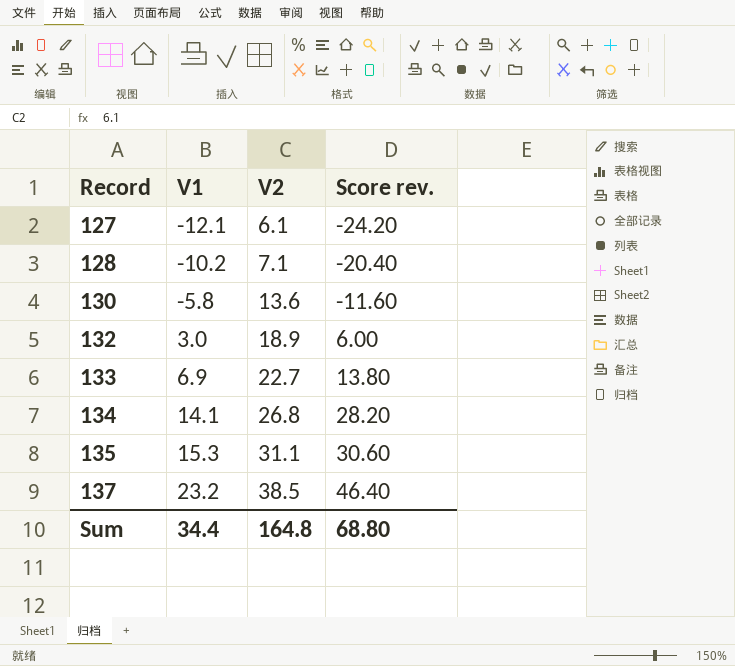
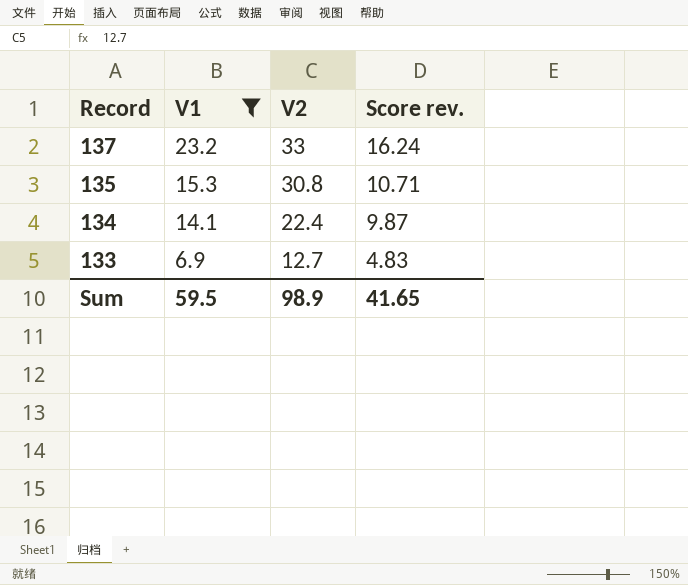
filter: none -> V1 >= 6.9
row order: Record ascending -> Record descending
column Score rev. | formula: [V1] * 2 -> [V1] * 0.7
137 | V2: 38.5 -> 33
135 | V2: 31.1 -> 30.8
134 | V2: 26.8 -> 22.4
133 | V2: 22.7 -> 12.7
Sum | V1: 34.4 -> 59.5
Sum | V2: 164.8 -> 98.9
Sum | Score rev.: 68.80 -> 41.65

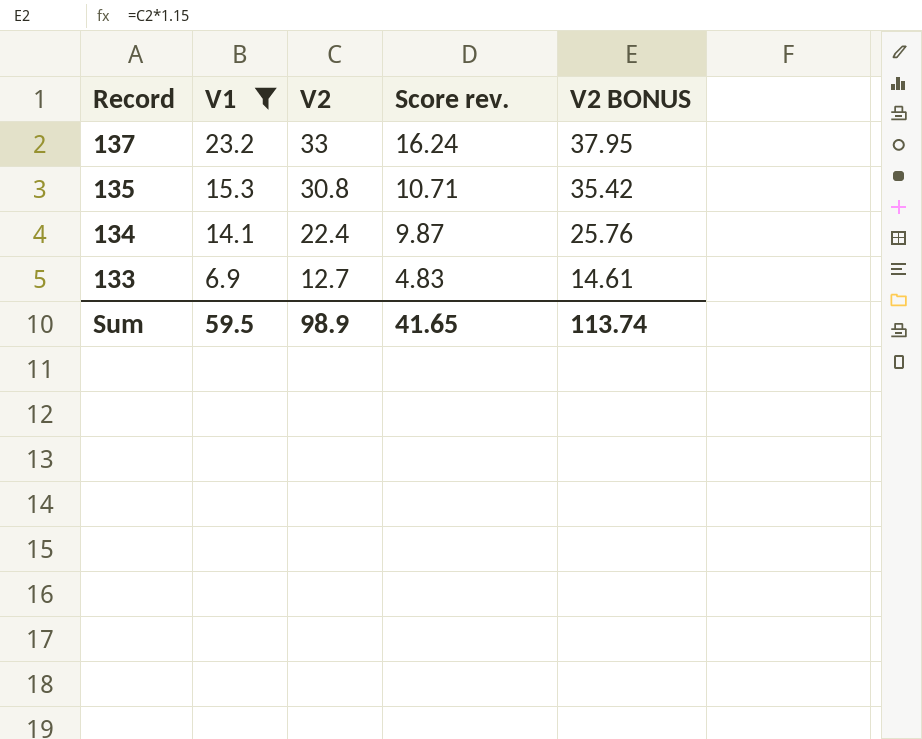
column V2 BONUS | formula: none -> [V2] * 1.15

